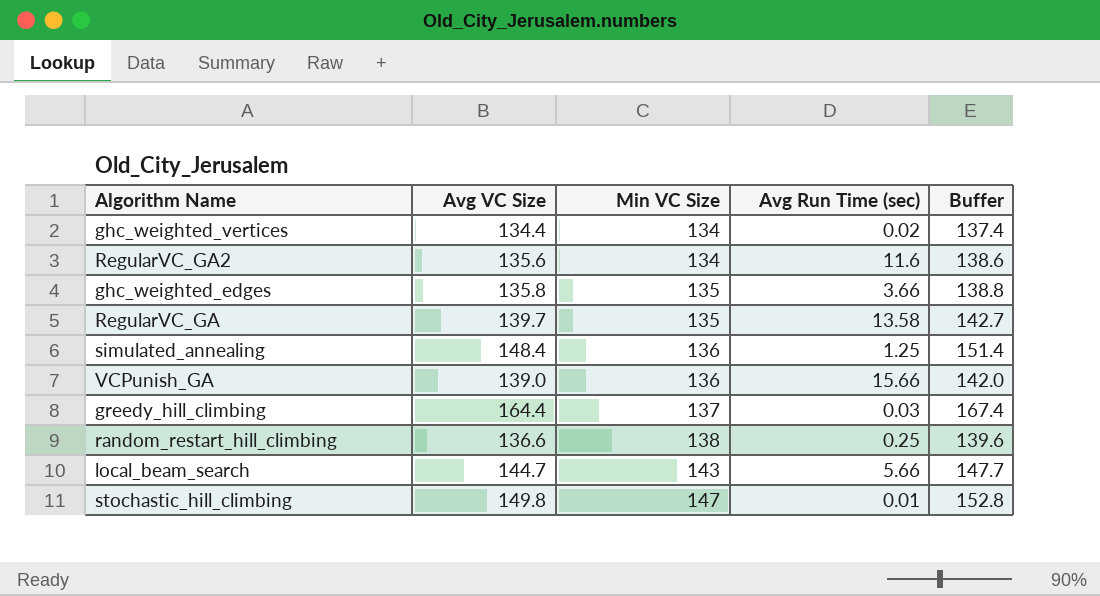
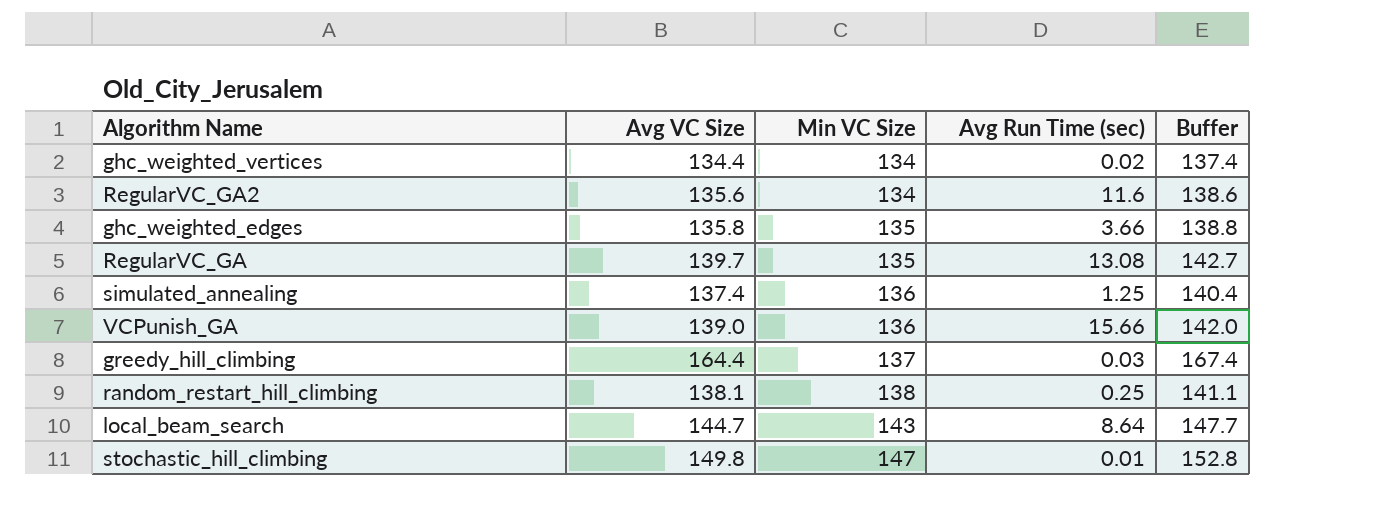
RegularVC_GA | Avg Run Time (sec): 13.58 -> 13.08
simulated_annealing | Avg VC Size: 148.4 -> 137.4
simulated_annealing | Buffer: 151.4 -> 140.4
random_restart_hill_climbing | Avg VC Size: 136.6 -> 138.1
random_restart_hill_climbing | Buffer: 139.6 -> 141.1
local_beam_search | Avg Run Time (sec): 5.66 -> 8.64

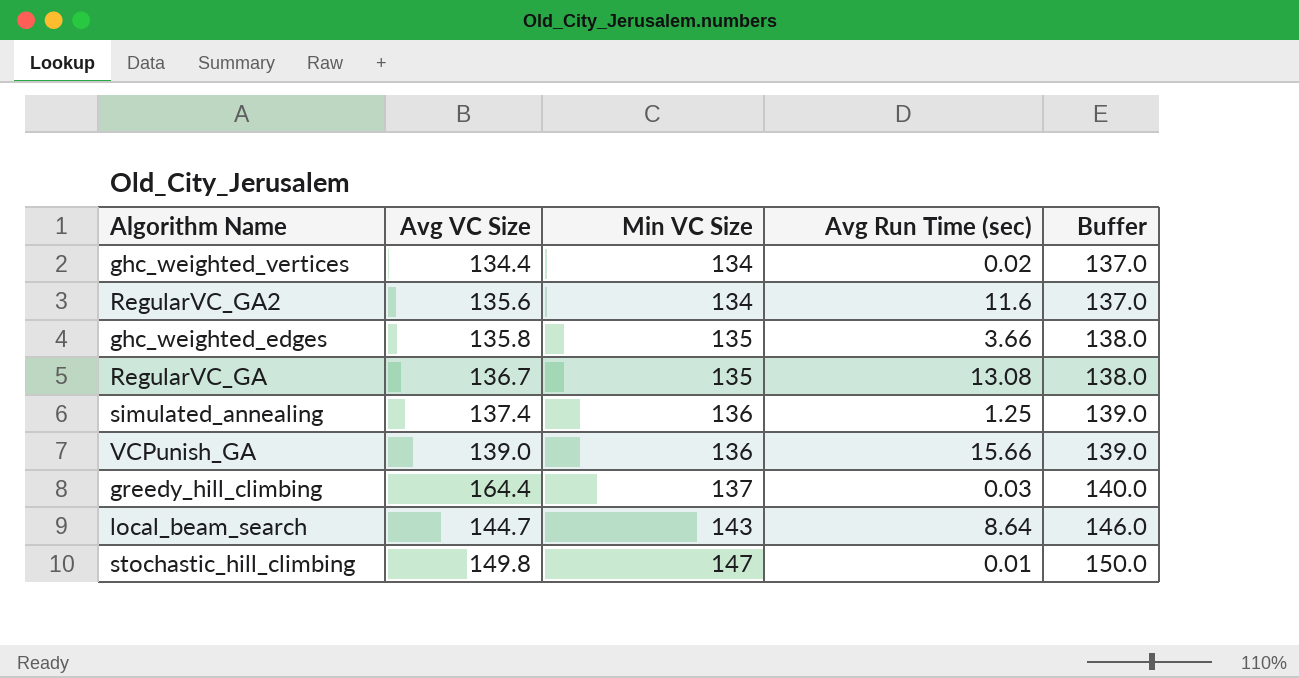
column Buffer | formula: [Avg VC Size] + 3 -> [Min VC Size] + 3
row random_restart_hill_climbing: 138.1 | 138 | 0.25 | 141.1 -> none
RegularVC_GA | Avg VC Size: 139.7 -> 136.7

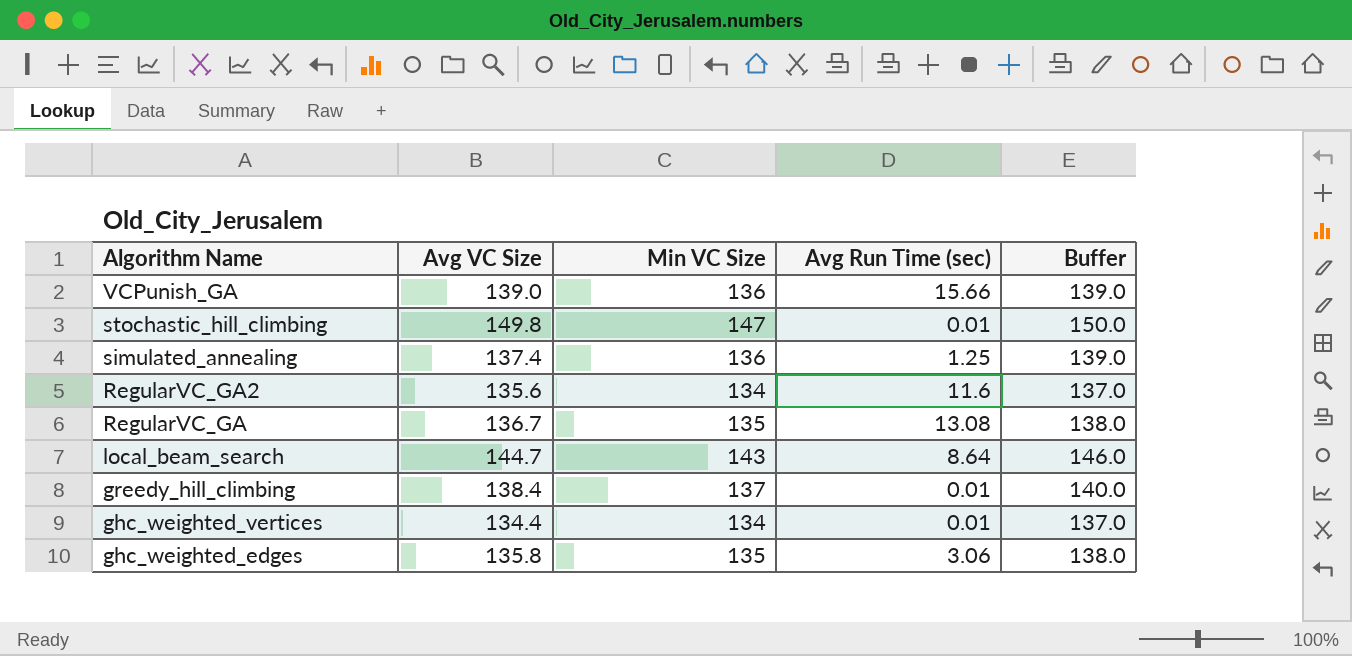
row order: Min VC Size ascending -> Algorithm Name descending
greedy_hill_climbing | Avg VC Size: 164.4 -> 138.4
greedy_hill_climbing | Avg Run Time (sec): 0.03 -> 0.01
ghc_weighted_vertices | Avg Run Time (sec): 0.02 -> 0.01
ghc_weighted_edges | Avg Run Time (sec): 3.66 -> 3.06

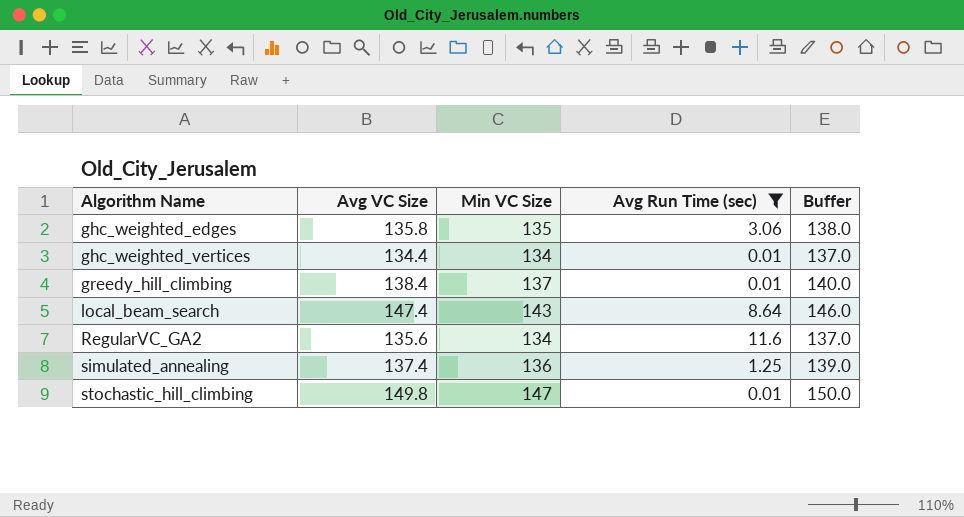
filter: none -> Avg Run Time (sec) <= 11.6
row order: Algorithm Name descending -> Algorithm Name ascending
local_beam_search | Avg VC Size: 144.7 -> 147.4

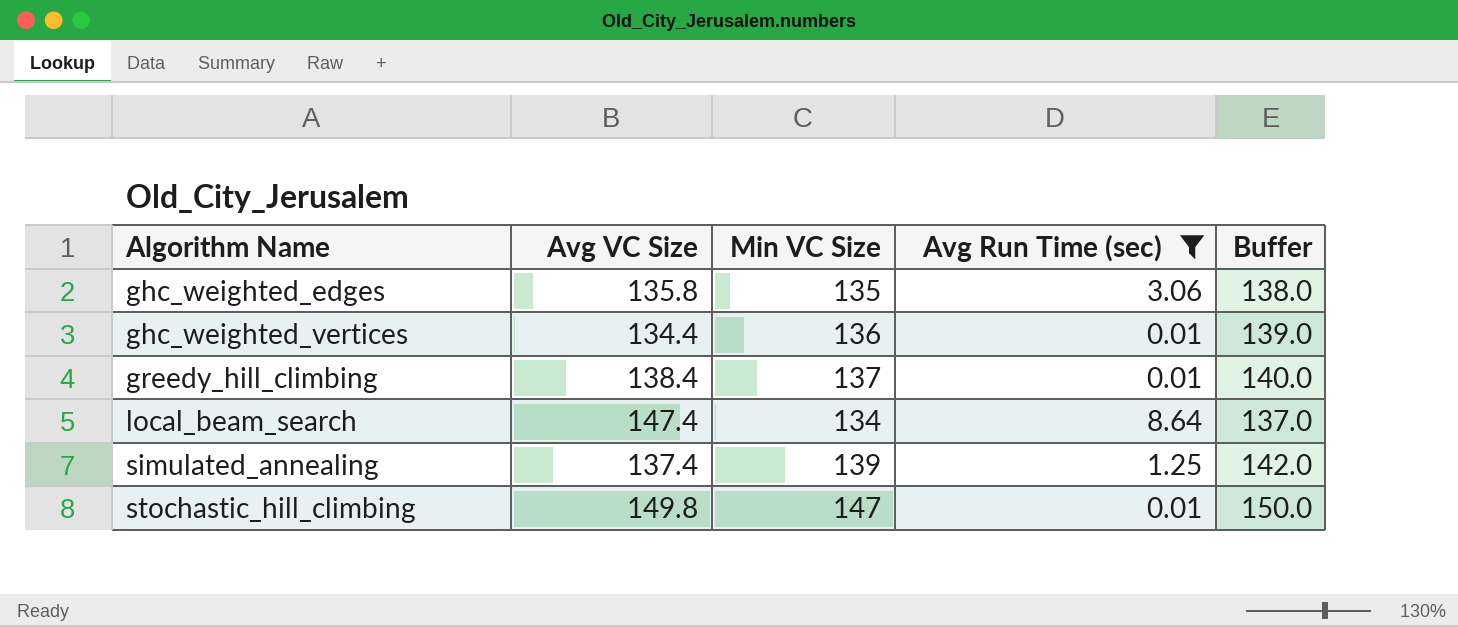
row RegularVC_GA2: 135.6 | 134 | 11.6 | 137.0 -> none
ghc_weighted_vertices | Min VC Size: 134 -> 136
ghc_weighted_vertices | Buffer: 137.0 -> 139.0
local_beam_search | Min VC Size: 143 -> 134
local_beam_search | Buffer: 146.0 -> 137.0
simulated_annealing | Min VC Size: 136 -> 139
simulated_annealing | Buffer: 139.0 -> 142.0

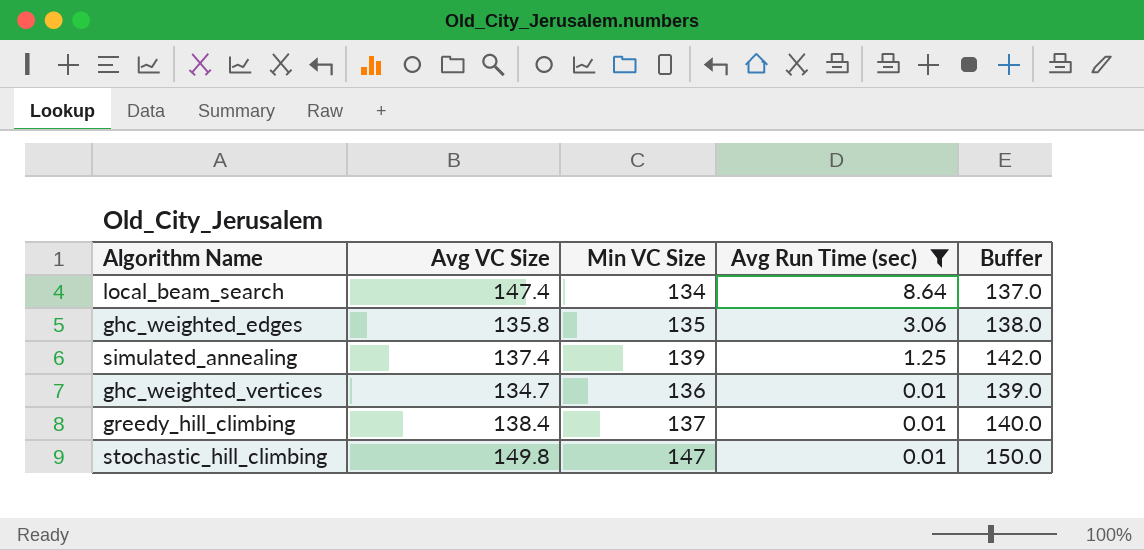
row order: Algorithm Name ascending -> Avg Run Time (sec) descending
ghc_weighted_vertices | Avg VC Size: 134.4 -> 134.7

